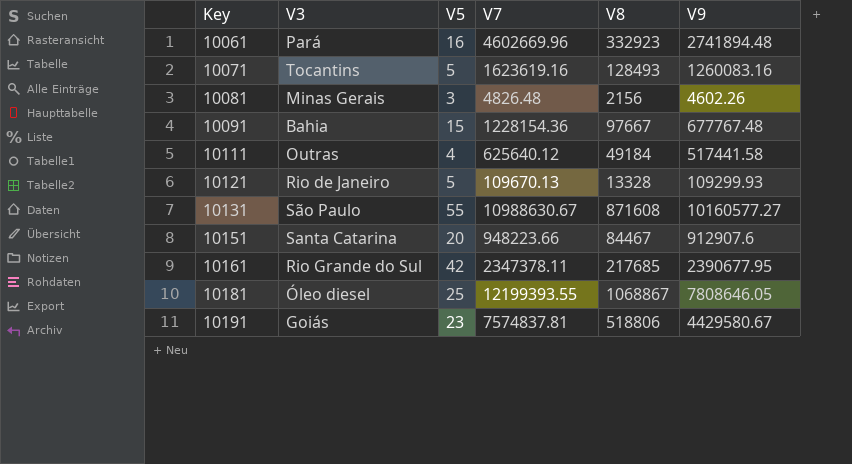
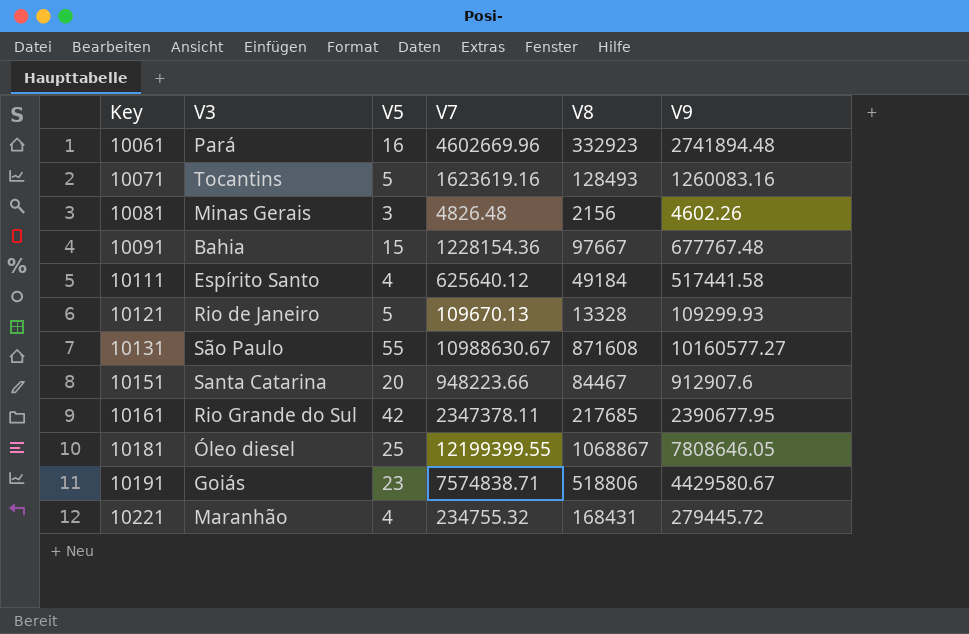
10111 | V3: Outras -> Espírito Santo
10181 | V7: 12199393.55 -> 12199399.55
10191 | V7: 7574837.81 -> 7574838.71
row 10221: none -> Maranhão | 4 | 234755.32 | 168431 | 279445.72

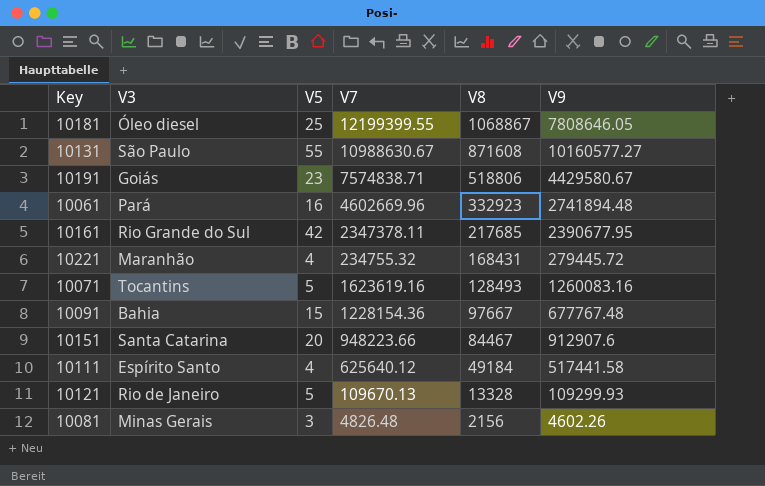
row order: Key ascending -> V8 descending

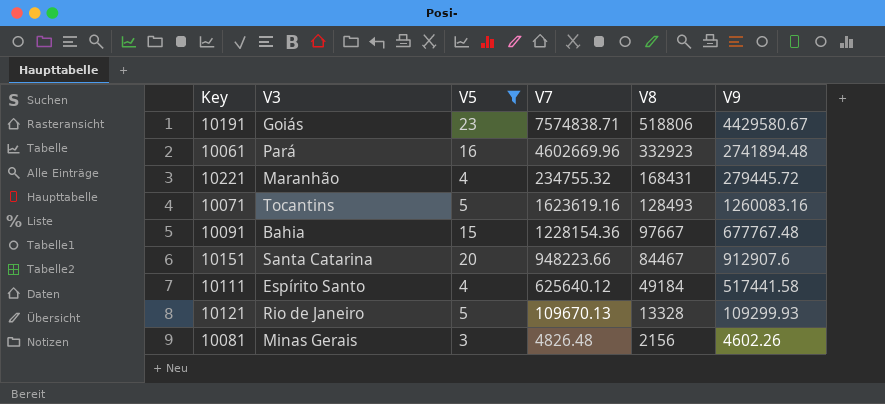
filter: none -> V5 <= 23

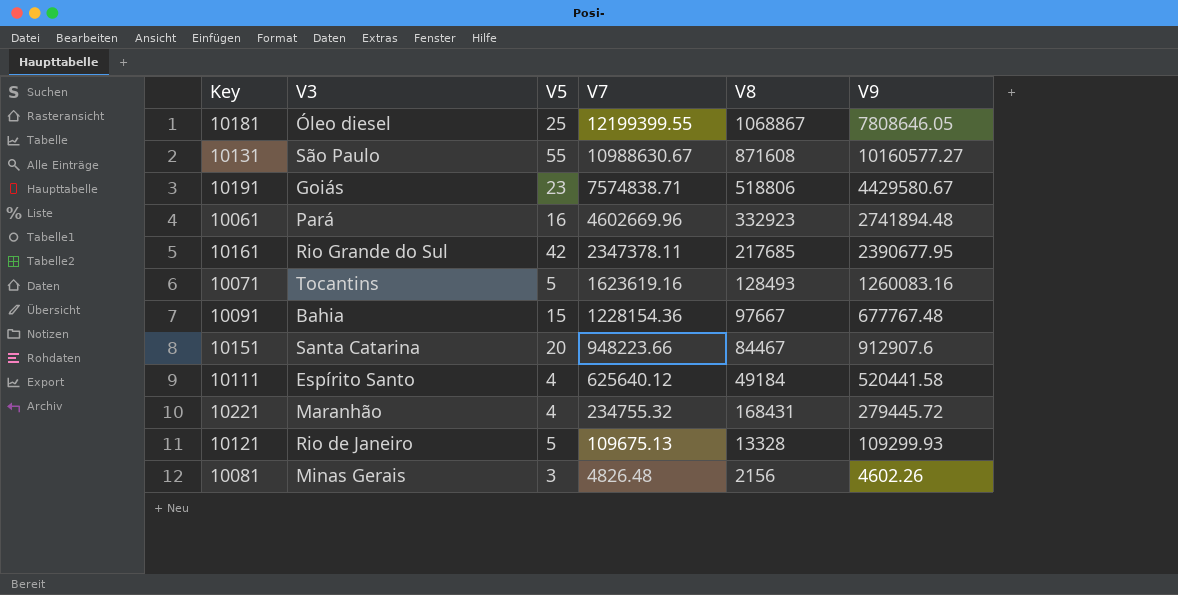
filter: V5 <= 23 -> none
row order: V8 descending -> V7 descending
10111 | V9: 517441.58 -> 520441.58
10121 | V7: 109670.13 -> 109675.13

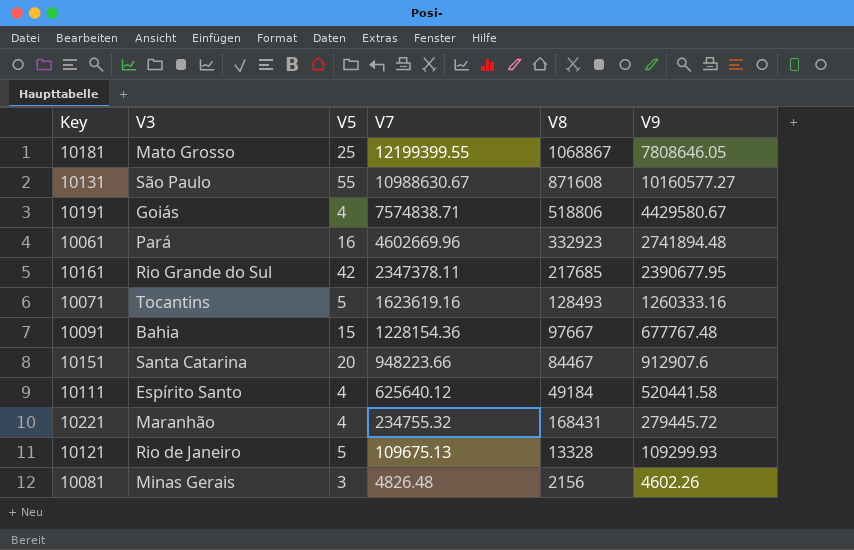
10181 | V3: Óleo diesel -> Mato Grosso
10191 | V5: 23 -> 4
10071 | V9: 1260083.16 -> 1260333.16

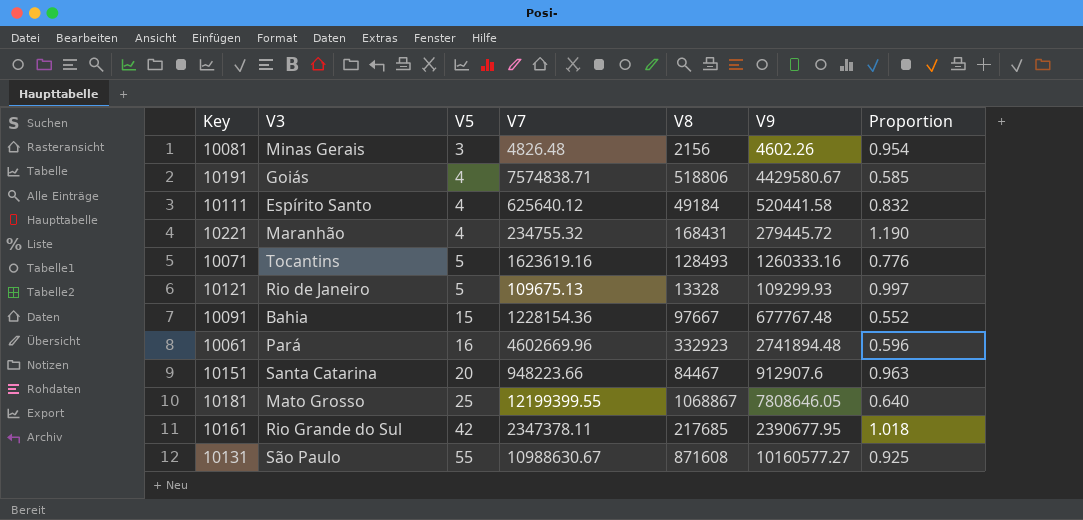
row order: V7 descending -> V5 ascending
column Proportion | formula: none -> [V9] / [V7]

